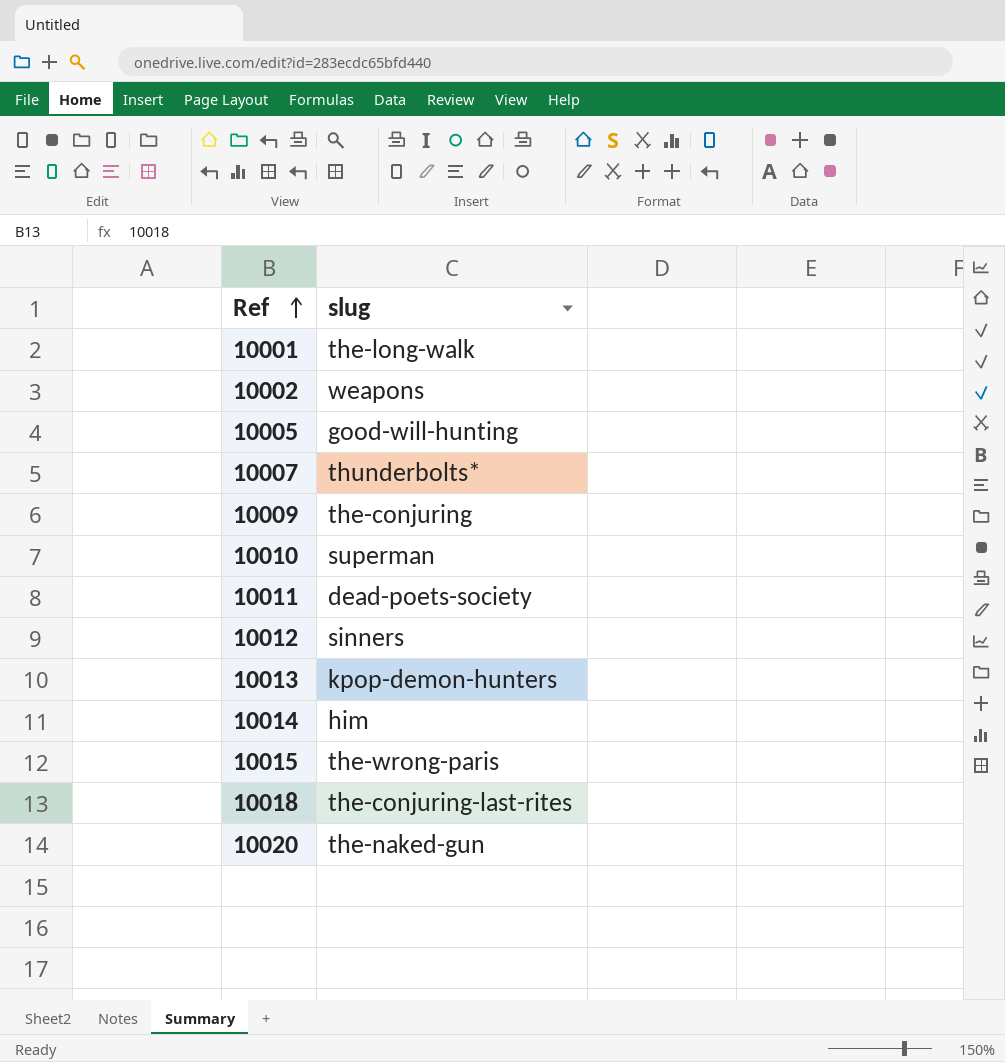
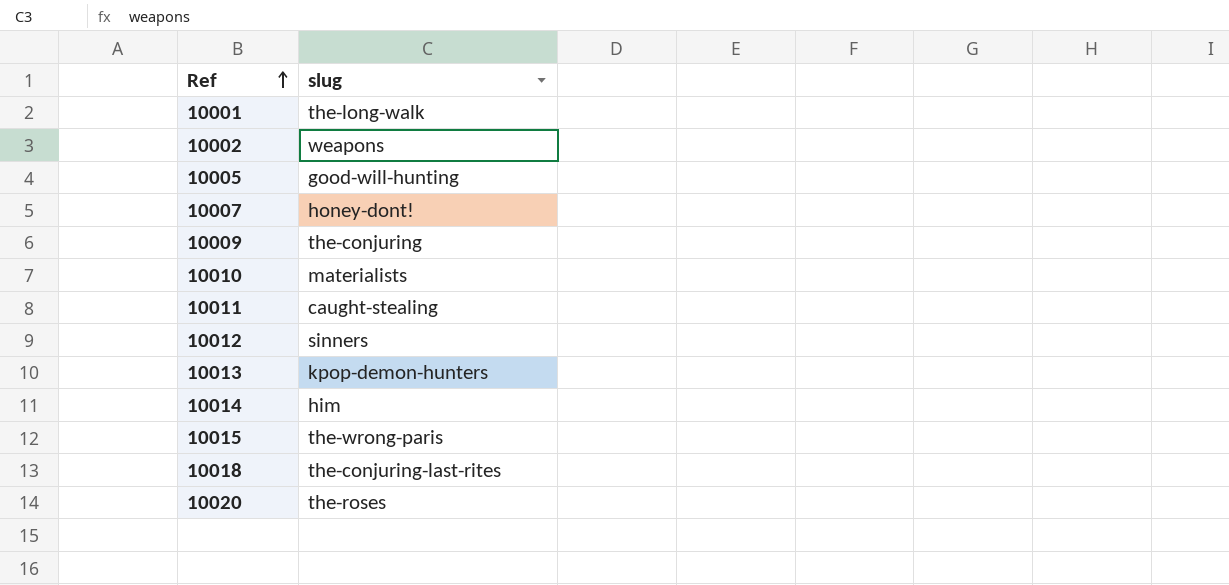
10007 | slug: thunderbolts* -> honey-dont!
10010 | slug: superman -> materialists
10011 | slug: dead-poets-society -> caught-stealing
10020 | slug: the-naked-gun -> the-roses

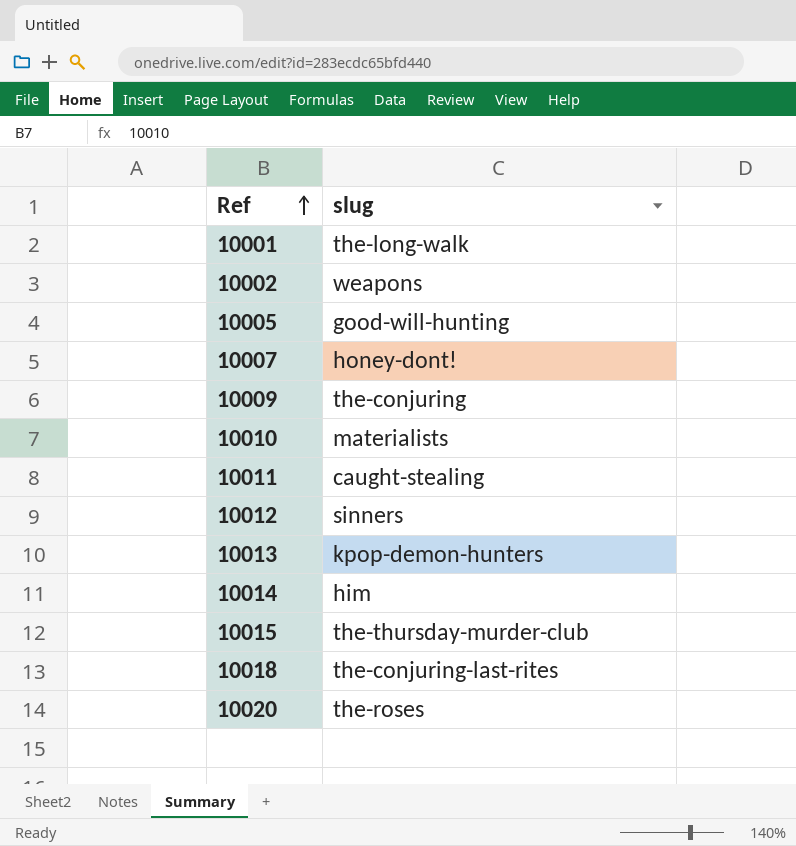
10015 | slug: the-wrong-paris -> the-thursday-murder-club

